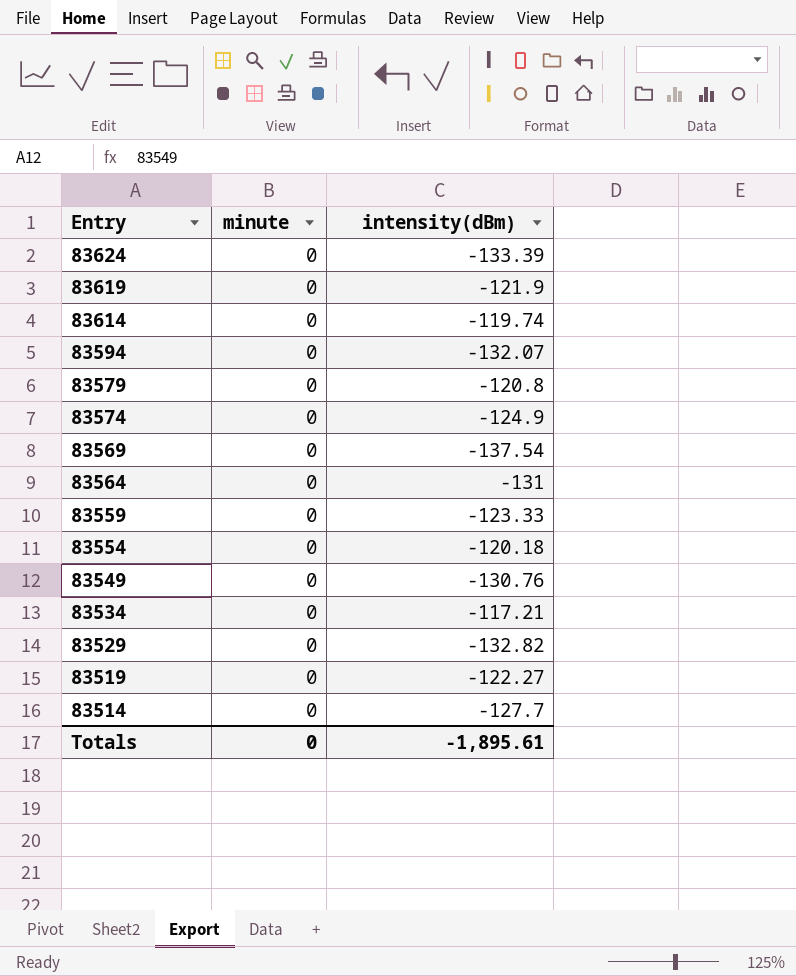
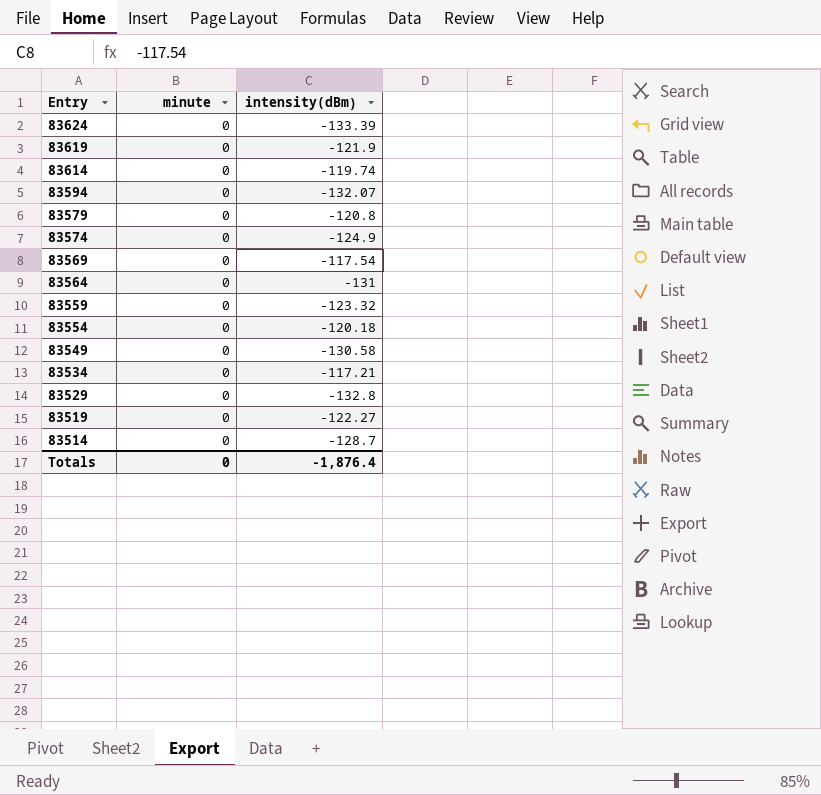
83569 | intensity(dBm): -137.54 -> -117.54
83559 | intensity(dBm): -123.33 -> -123.32
83549 | intensity(dBm): -130.76 -> -130.58
83529 | intensity(dBm): -132.82 -> -132.8
83514 | intensity(dBm): -127.7 -> -128.7
Totals | intensity(dBm): -1,895.61 -> -1,876.4

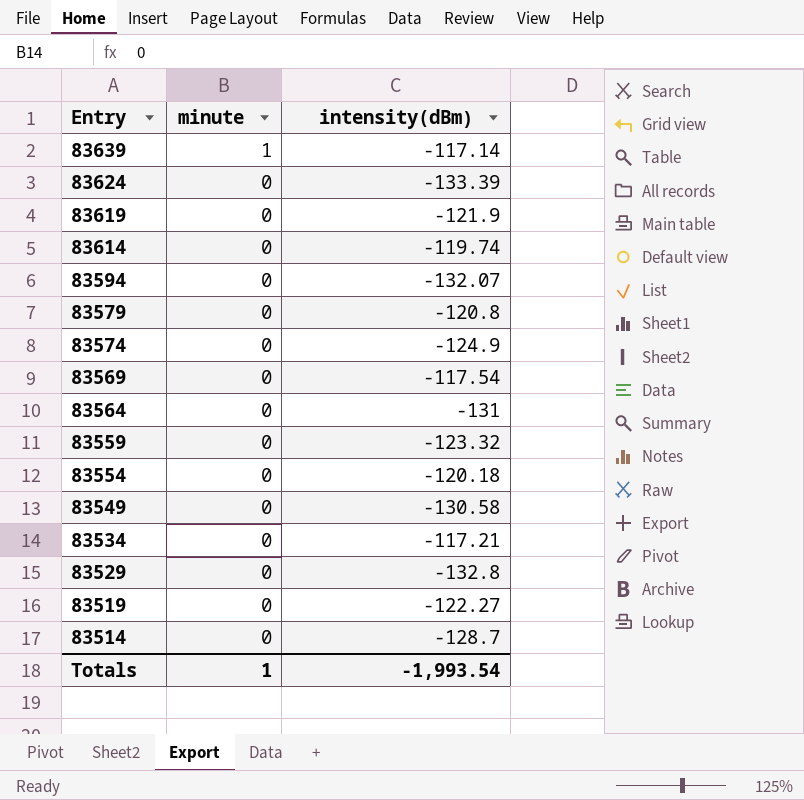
row 83639: none -> 1 | -117.14
Totals | minute: 0 -> 1
Totals | intensity(dBm): -1,876.4 -> -1,993.54

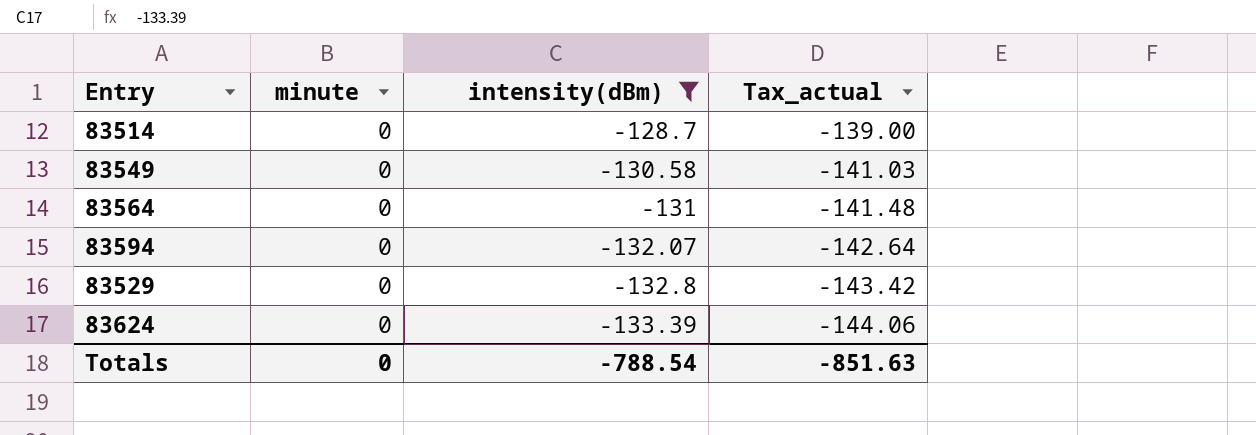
filter: none -> intensity(dBm) <= -128.7
row order: Entry descending -> intensity(dBm) descending
column Tax_actual | formula: none -> [intensity(dBm)] * 1.08
Totals | minute: 1 -> 0
Totals | intensity(dBm): -1,993.54 -> -788.54

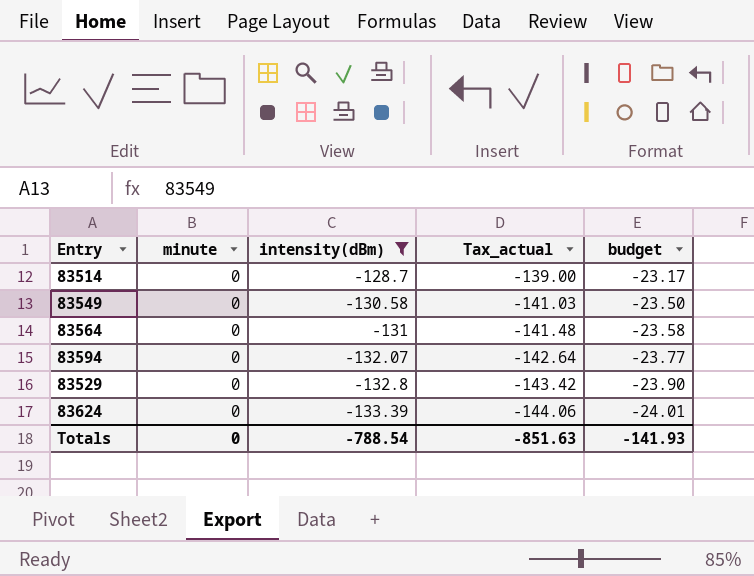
column budget | formula: none -> [intensity(dBm)] * 0.18

